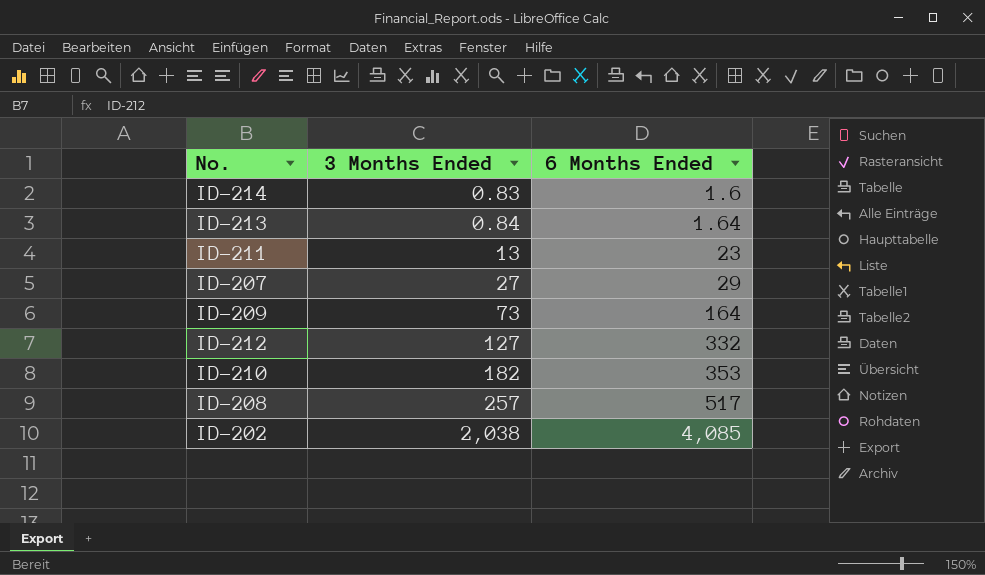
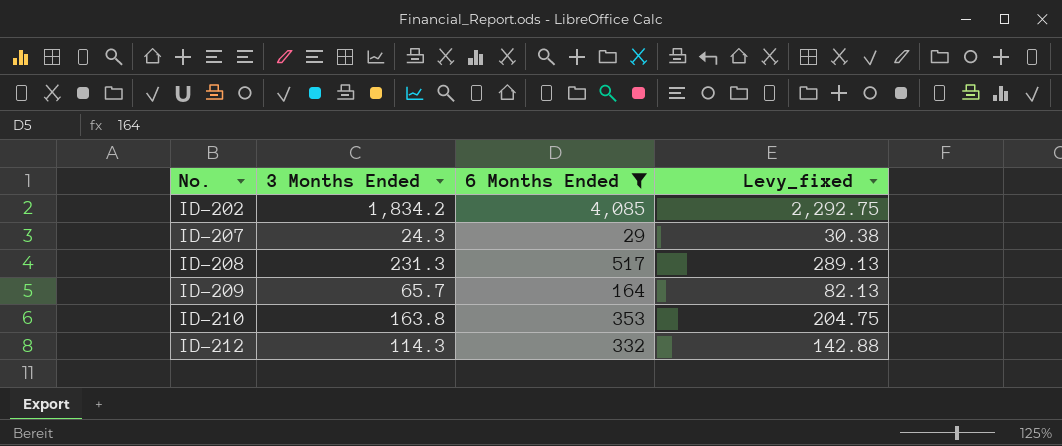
filter: none -> 6 Months Ended >= 29
row order: 3 Months Ended ascending -> No. ascending
column Levy_fixed | formula: none -> [3 Months Ended] * 1.25
ID-202 | 3 Months Ended: 2,038 -> 1,834.2
ID-207 | 3 Months Ended: 27 -> 24.3
ID-208 | 3 Months Ended: 257 -> 231.3
ID-209 | 3 Months Ended: 73 -> 65.7
ID-210 | 3 Months Ended: 182 -> 163.8
ID-212 | 3 Months Ended: 127 -> 114.3

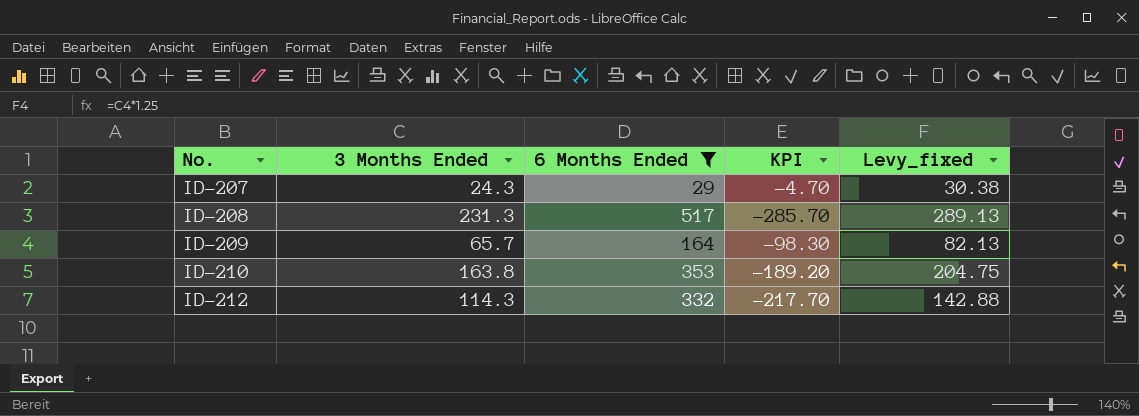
column KPI | formula: none -> [3 Months Ended] - [6 Months Ended]
row ID-202: 1,834.2 | 4,085 | 2,292.75 -> none

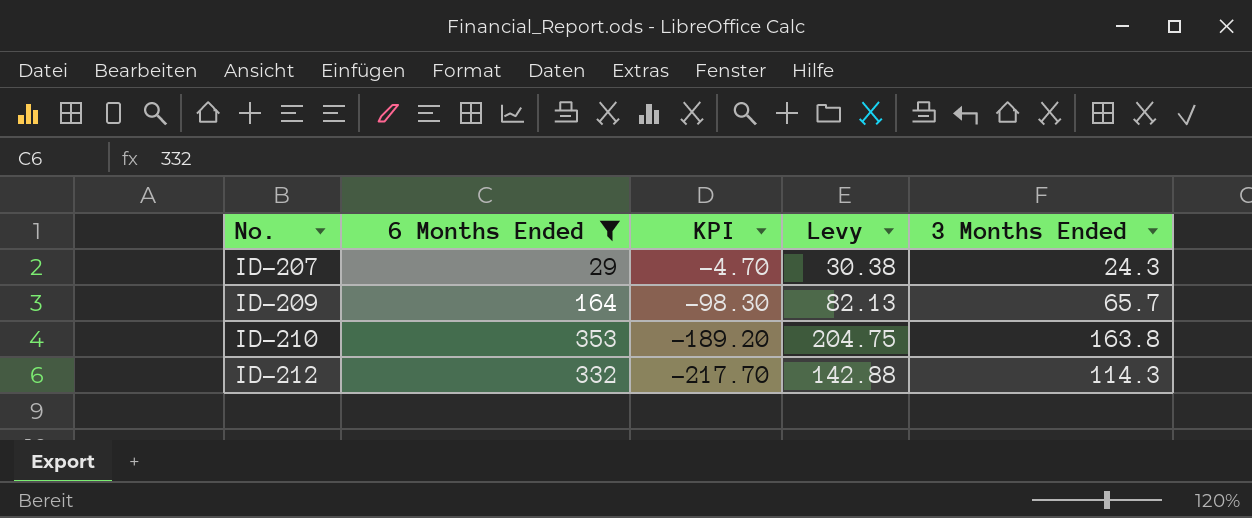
column name: Levy_fixed -> Levy
column 3 Months Ended | position: 2 -> 5
row ID-208: 231.3 | 517 | -285.70 | 289.13 -> none

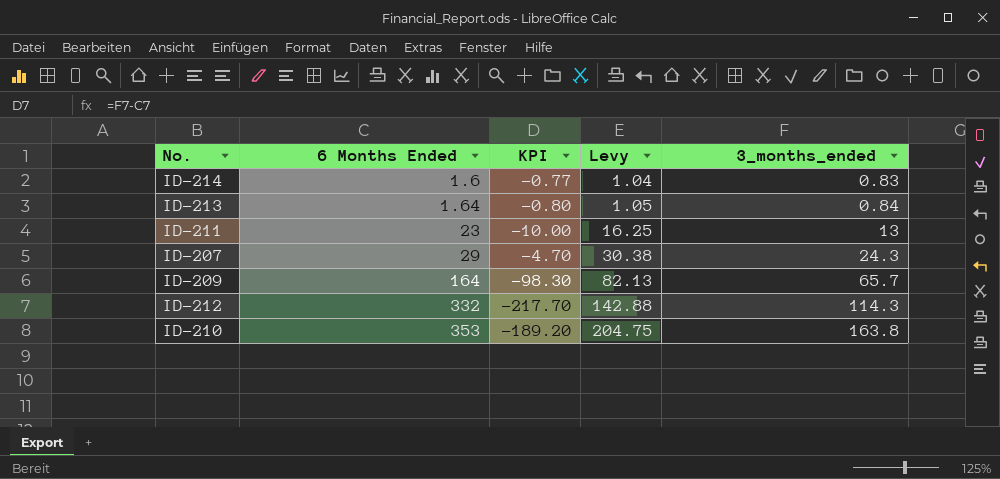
filter: 6 Months Ended >= 29 -> none
row order: No. ascending -> 6 Months Ended ascending
column name: 3 Months Ended -> 3_months_ended

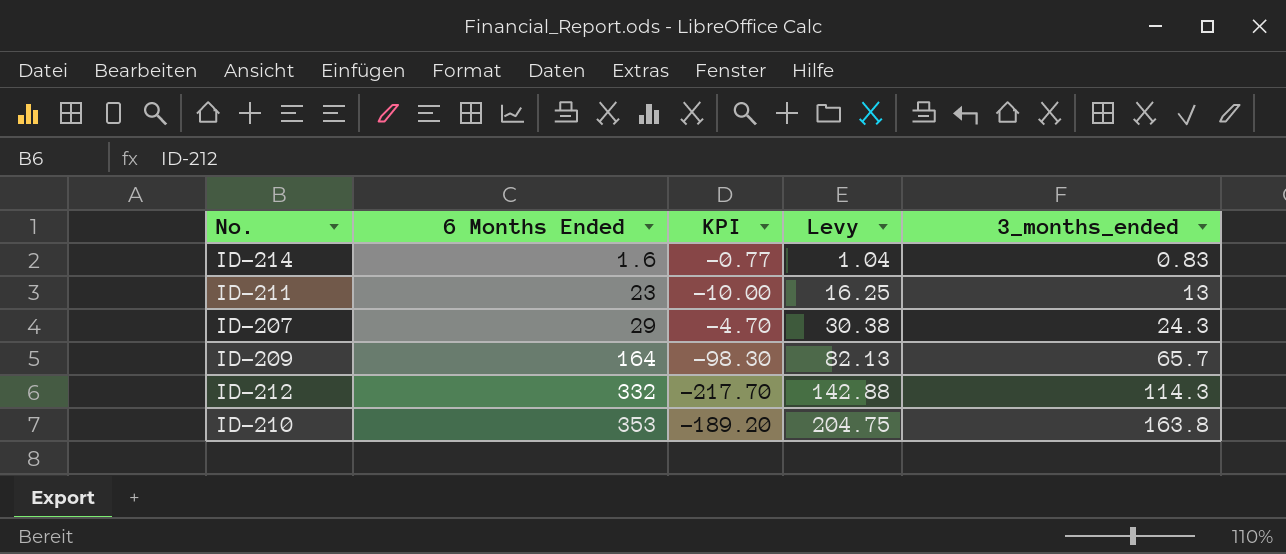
row ID-213: 1.64 | -0.80 | 1.05 | 0.84 -> none

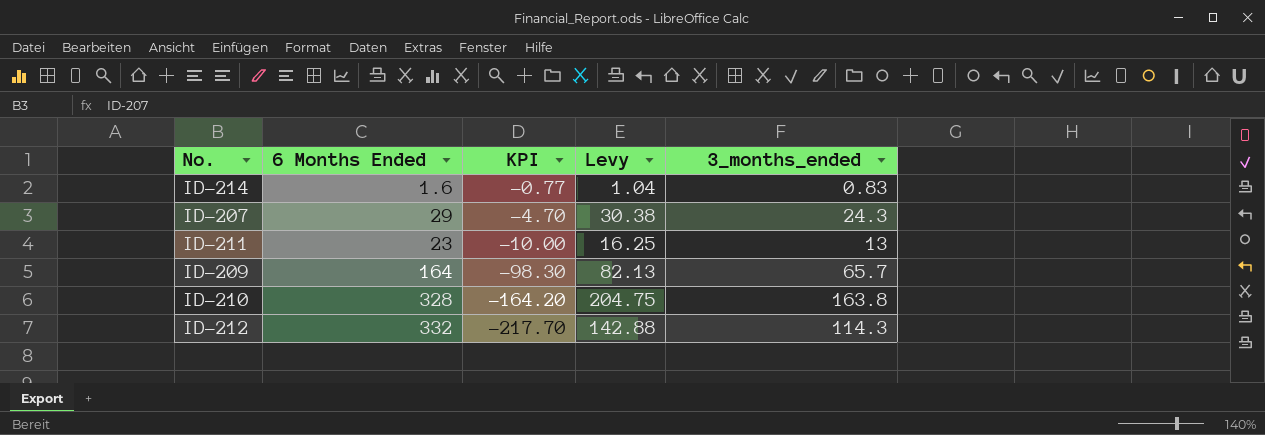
row order: 6 Months Ended ascending -> KPI descending
ID-210 | 6 Months Ended: 353 -> 328
ID-210 | KPI: -189.20 -> -164.20

